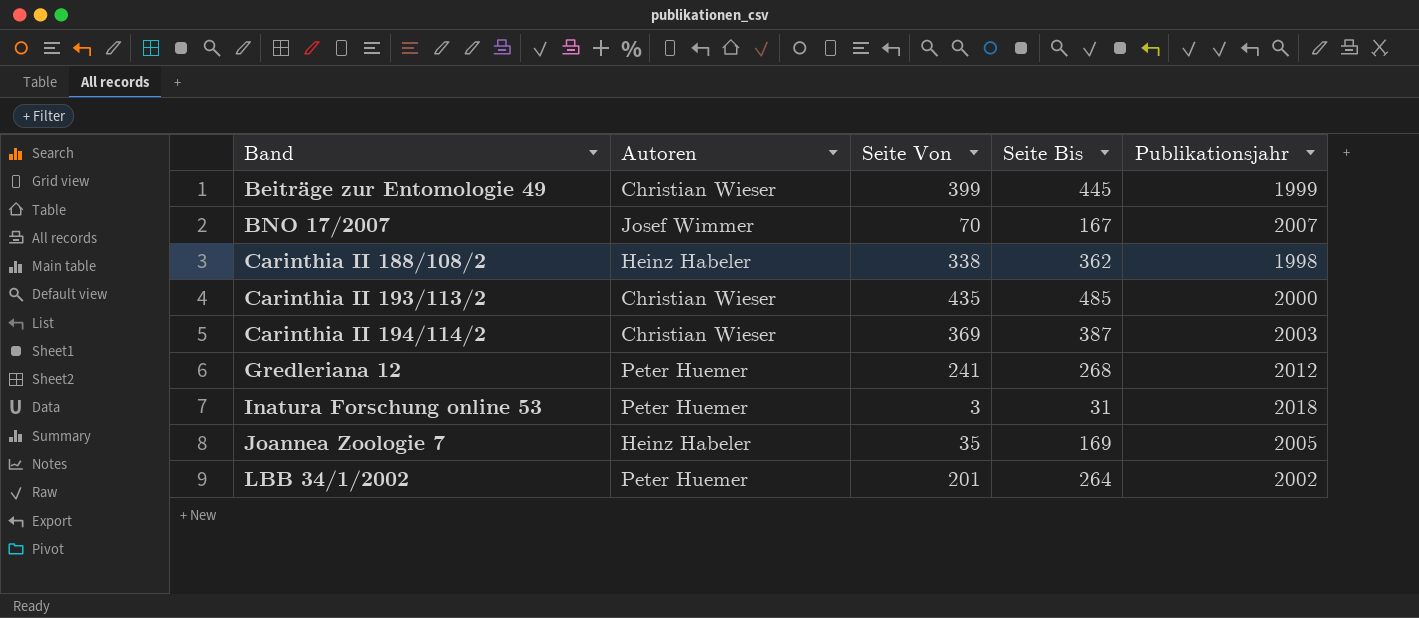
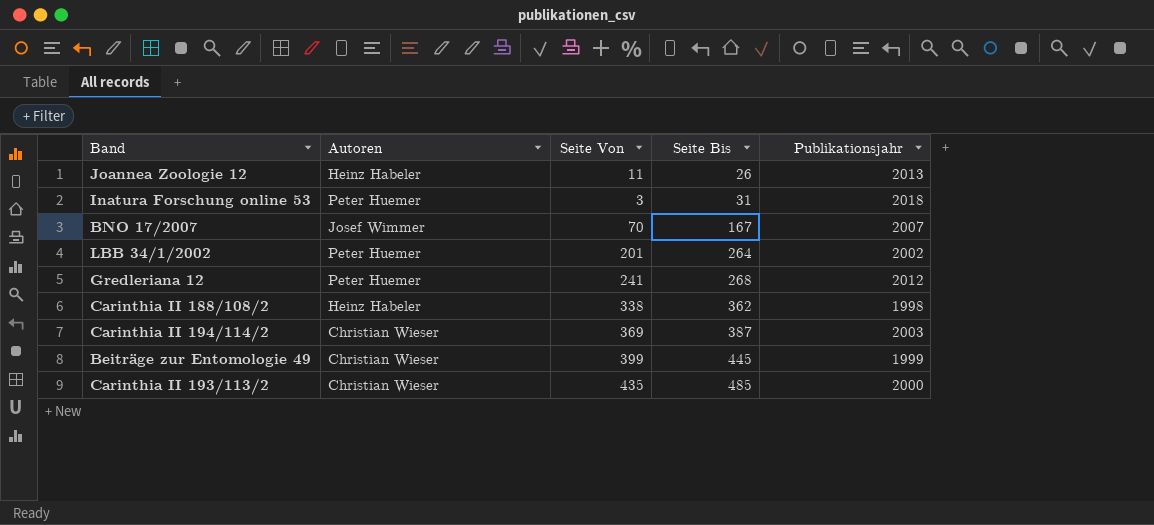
row order: Band ascending -> Seite Bis ascending
row Joannea Zoologie 7: Heinz Habeler | 35 | 169 | 2005 -> none
row Joannea Zoologie 12: none -> Heinz Habeler | 11 | 26 | 2013

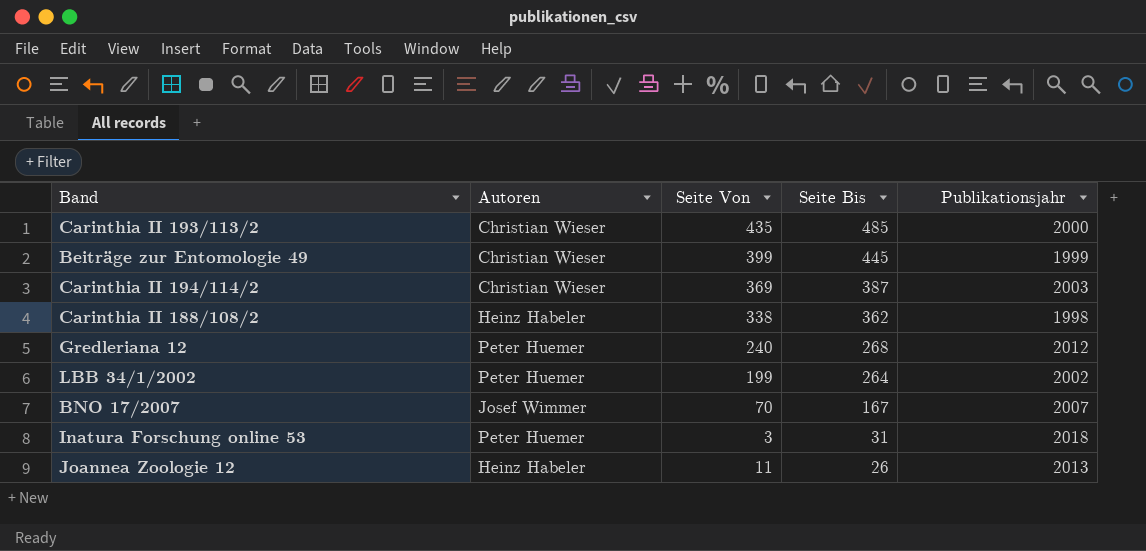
row order: Seite Bis ascending -> Seite Bis descending
Gredleriana 12 | Seite Von: 241 -> 240
LBB 34/1/2002 | Seite Von: 201 -> 199

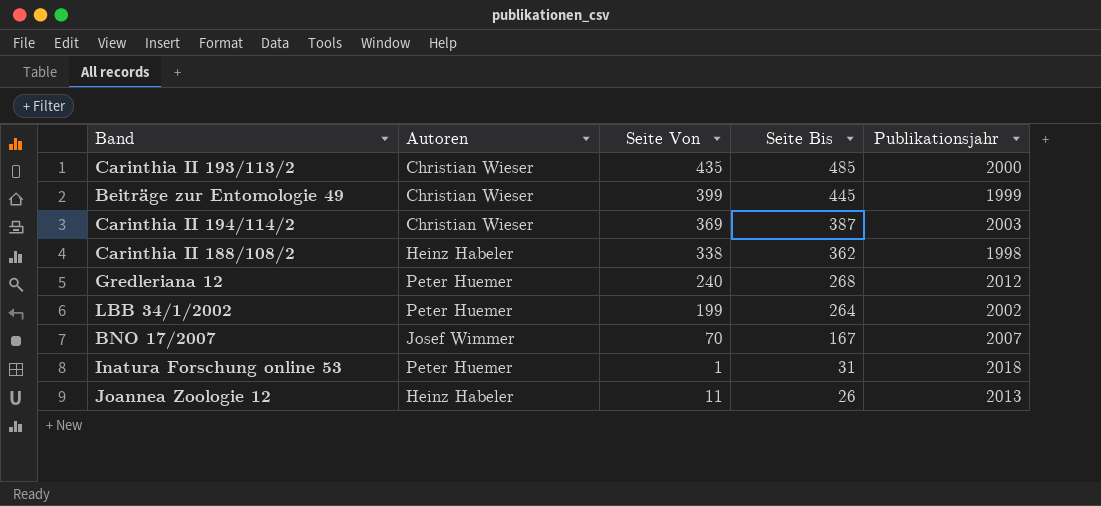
Inatura Forschung online 53 | Seite Von: 3 -> 1

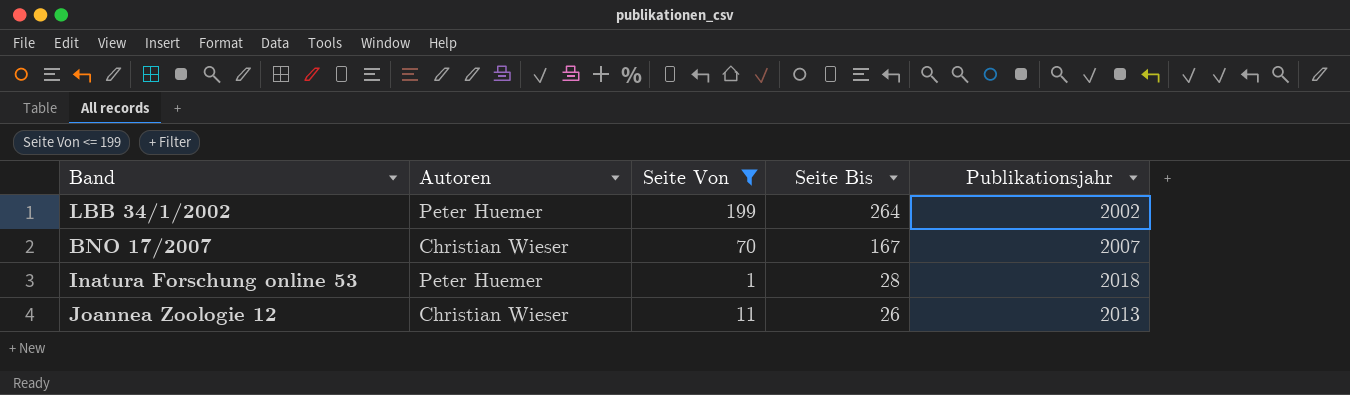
filter: none -> Seite Von <= 199
BNO 17/2007 | Autoren: Josef Wimmer -> Christian Wieser
Inatura Forschung online 53 | Seite Bis: 31 -> 28
Joannea Zoologie 12 | Autoren: Heinz Habeler -> Christian Wieser

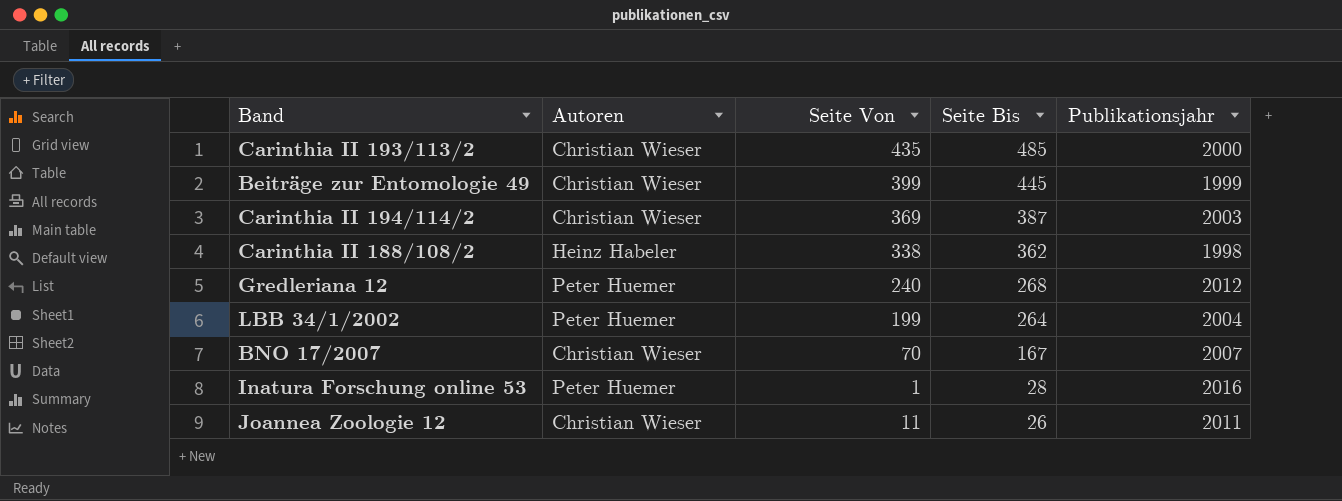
filter: Seite Von <= 199 -> none
LBB 34/1/2002 | Publikationsjahr: 2002 -> 2004
Inatura Forschung online 53 | Publikationsjahr: 2018 -> 2016
Joannea Zoologie 12 | Publikationsjahr: 2013 -> 2011

